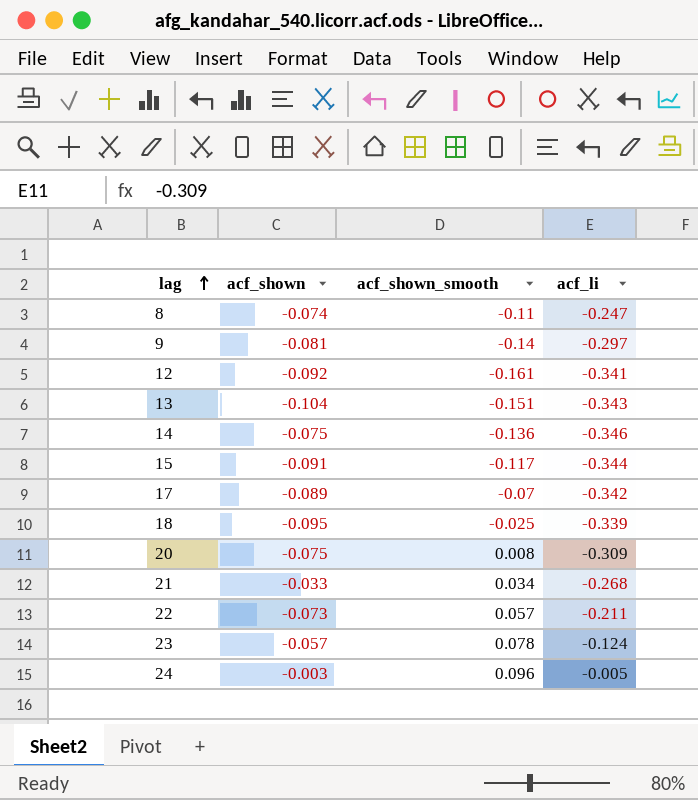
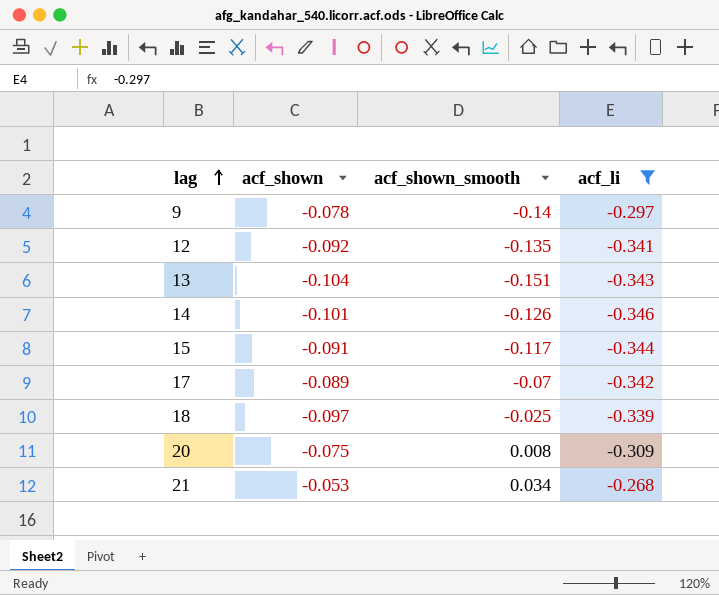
filter: none -> acf_li <= -0.268
9 | acf_shown: -0.081 -> -0.078
12 | acf_shown_smooth: -0.161 -> -0.135
14 | acf_shown: -0.075 -> -0.101
14 | acf_shown_smooth: -0.136 -> -0.126
18 | acf_shown: -0.095 -> -0.097
21 | acf_shown: -0.033 -> -0.053

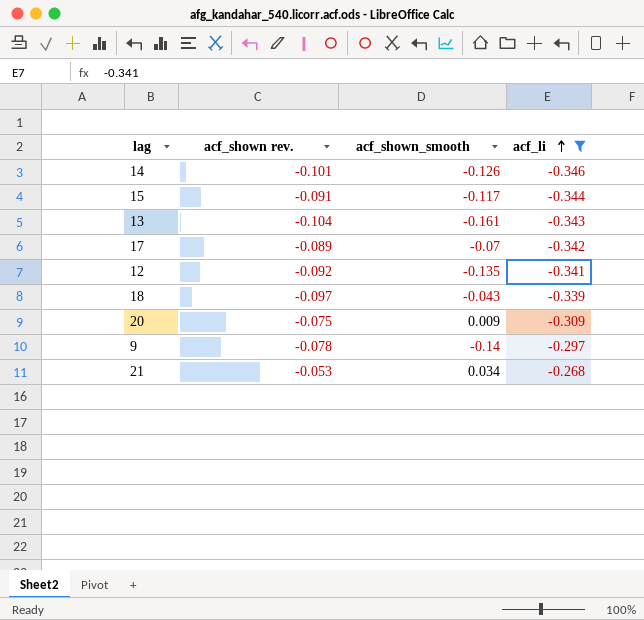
row order: lag ascending -> acf_li ascending
column name: acf_shown -> acf_shown rev.
13 | acf_shown_smooth: -0.151 -> -0.161
18 | acf_shown_smooth: -0.025 -> -0.043
20 | acf_shown_smooth: 0.008 -> 0.009

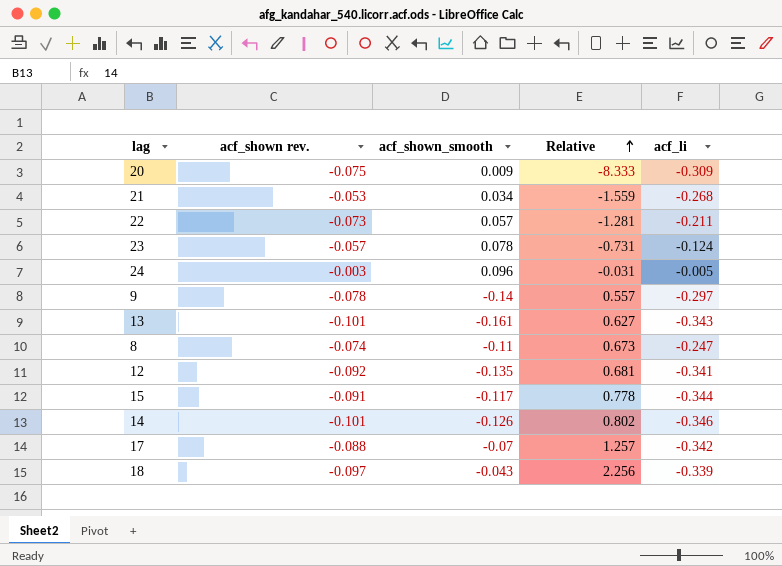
filter: acf_li <= -0.268 -> none
row order: acf_li ascending -> Relative ascending
column Relative | formula: none -> [acf_shown rev.] / [acf_shown_smooth]
13 | acf_shown rev.: -0.104 -> -0.101
17 | acf_shown rev.: -0.089 -> -0.088

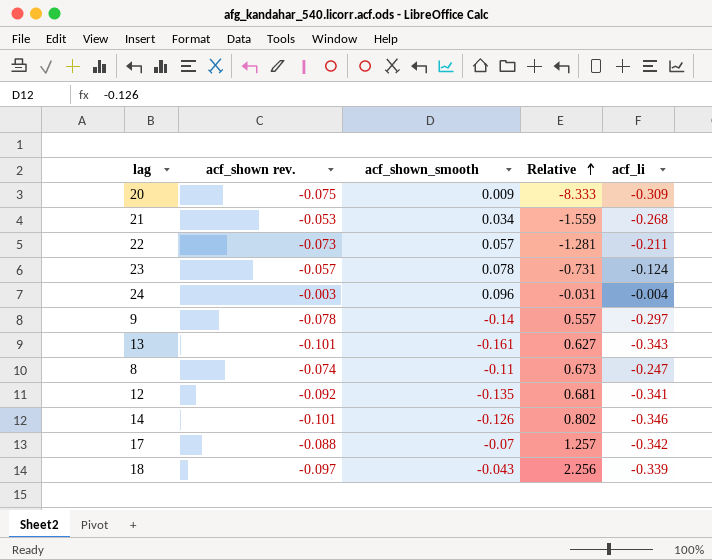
row 15: -0.091 | -0.117 | 0.778 | -0.344 -> none
24 | acf_li: -0.005 -> -0.004

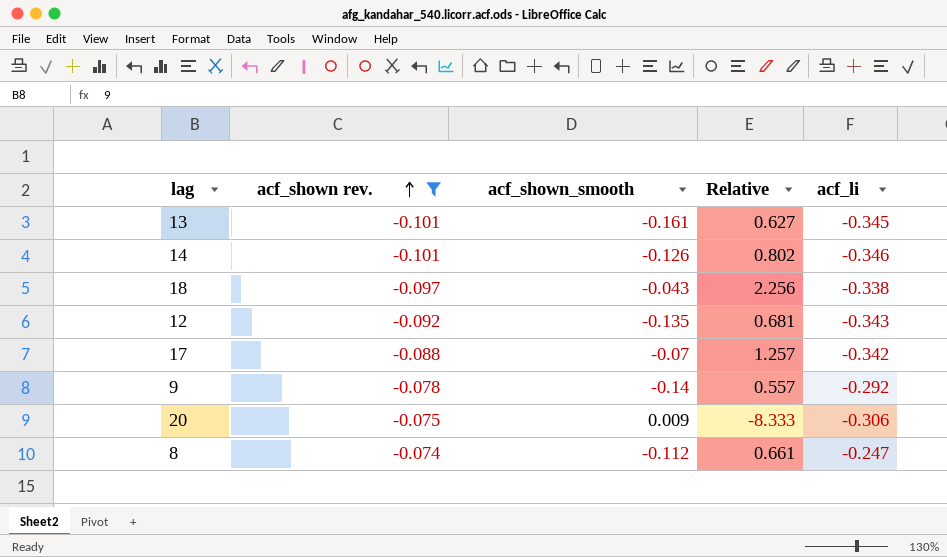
filter: none -> acf_shown rev. <= -0.074
row order: Relative ascending -> acf_shown rev. ascending
13 | acf_li: -0.343 -> -0.345
18 | acf_li: -0.339 -> -0.338
12 | acf_li: -0.341 -> -0.343
9 | acf_li: -0.297 -> -0.292
20 | acf_li: -0.309 -> -0.306
8 | acf_shown_smooth: -0.11 -> -0.112
8 | Relative: 0.673 -> 0.661

